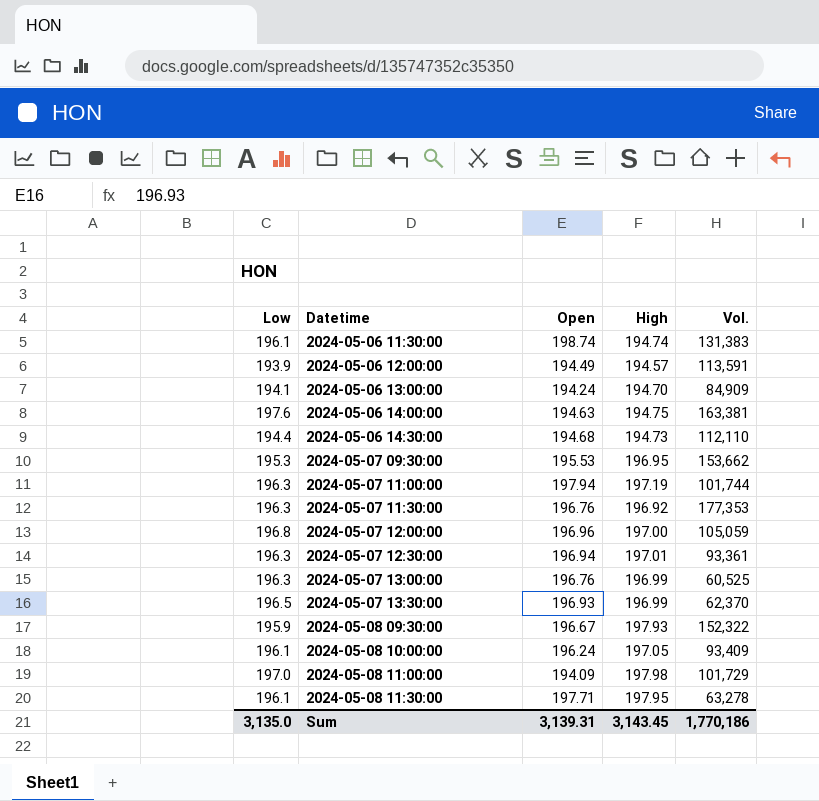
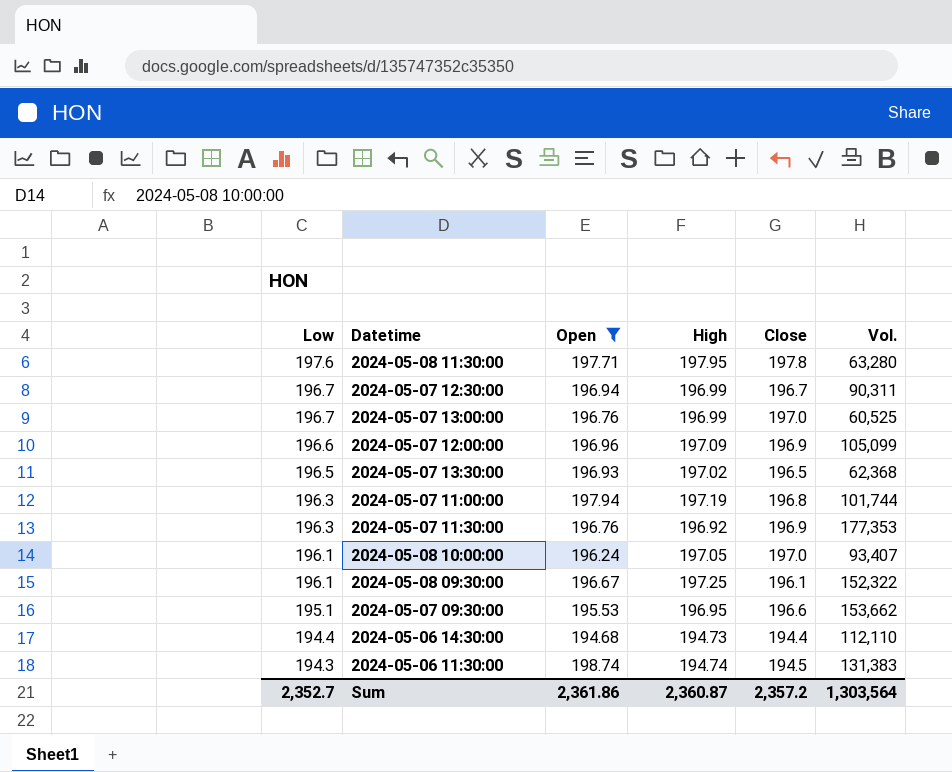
filter: none -> Open >= 194.68
row order: Datetime ascending -> Low descending
column Close | position: none -> 5
2024-05-08 11:30:00 | Low: 196.1 -> 197.6
2024-05-08 11:30:00 | Vol.: 63,278 -> 63,280
2024-05-07 12:30:00 | Low: 196.3 -> 196.7
2024-05-07 12:30:00 | High: 197.01 -> 196.99
2024-05-07 12:30:00 | Vol.: 93,361 -> 90,311
2024-05-07 13:00:00 | Low: 196.3 -> 196.7
2024-05-07 12:00:00 | Low: 196.8 -> 196.6
2024-05-07 12:00:00 | High: 197.00 -> 197.09
2024-05-07 12:00:00 | Vol.: 105,059 -> 105,099
2024-05-07 13:30:00 | High: 196.99 -> 197.02
2024-05-07 13:30:00 | Vol.: 62,370 -> 62,368
2024-05-08 10:00:00 | Vol.: 93,409 -> 93,407
2024-05-08 09:30:00 | Low: 195.9 -> 196.1
2024-05-08 09:30:00 | High: 197.93 -> 197.25
2024-05-07 09:30:00 | Low: 195.3 -> 195.1
2024-05-06 11:30:00 | Low: 196.1 -> 194.3
Sum | Low: 3,135.0 -> 2,352.7
Sum | Open: 3,139.31 -> 2,361.86
Sum | High: 3,143.45 -> 2,360.87
Sum | Vol.: 1,770,186 -> 1,303,564

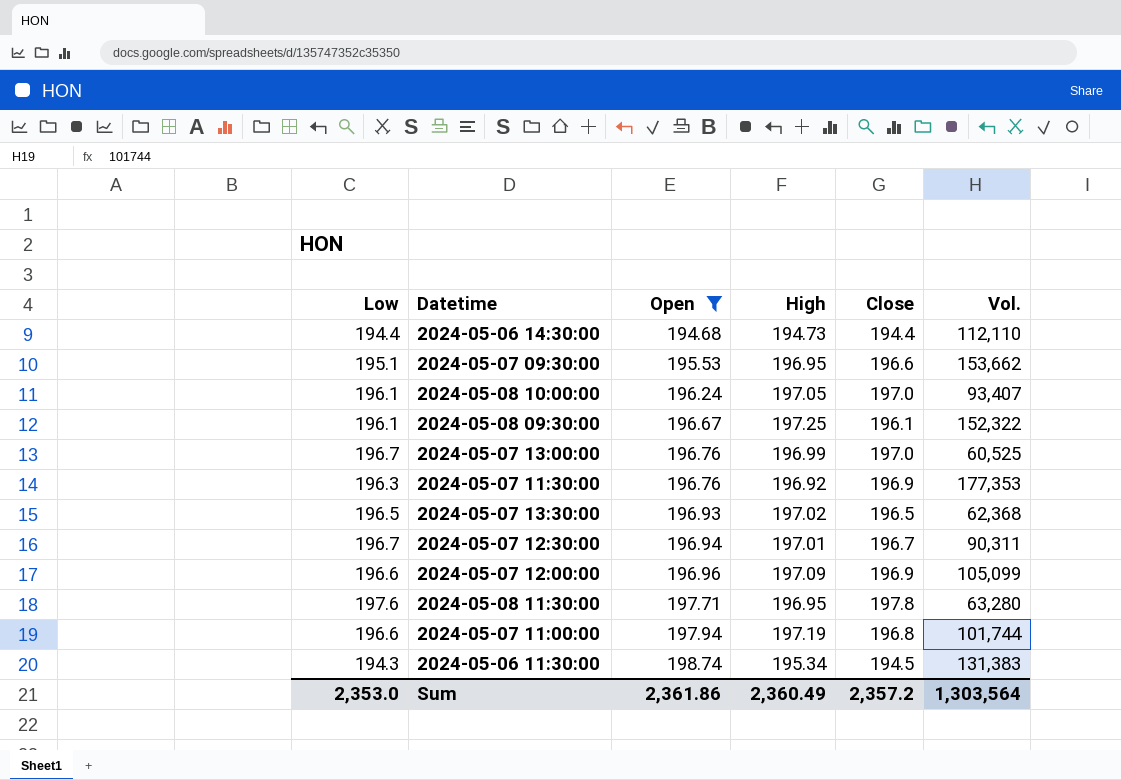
row order: Low descending -> Open ascending
2024-05-07 12:30:00 | High: 196.99 -> 197.01
2024-05-08 11:30:00 | High: 197.95 -> 196.95
2024-05-07 11:00:00 | Low: 196.3 -> 196.6
2024-05-06 11:30:00 | High: 194.74 -> 195.34
Sum | Low: 2,352.7 -> 2,353.0
Sum | High: 2,360.87 -> 2,360.49

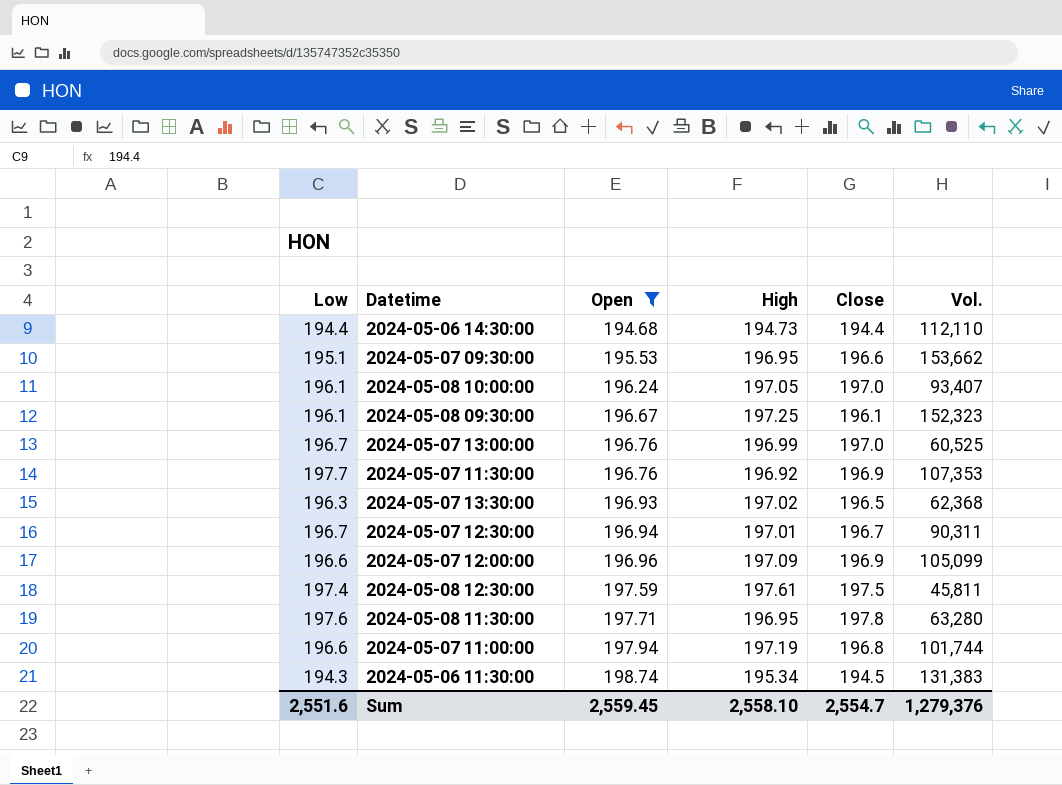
2024-05-08 09:30:00 | Vol.: 152,322 -> 152,323
2024-05-07 11:30:00 | Low: 196.3 -> 197.7
2024-05-07 11:30:00 | Vol.: 177,353 -> 107,353
2024-05-07 13:30:00 | Low: 196.5 -> 196.3
row 2024-05-08 12:30:00: none -> 197.4 | 197.59 | 197.61 | 197.5 | 45,811
Sum | Low: 2,353.0 -> 2,551.6
Sum | Open: 2,361.86 -> 2,559.45
Sum | High: 2,360.49 -> 2,558.10
Sum | Close: 2,357.2 -> 2,554.7
Sum | Vol.: 1,303,564 -> 1,279,376

